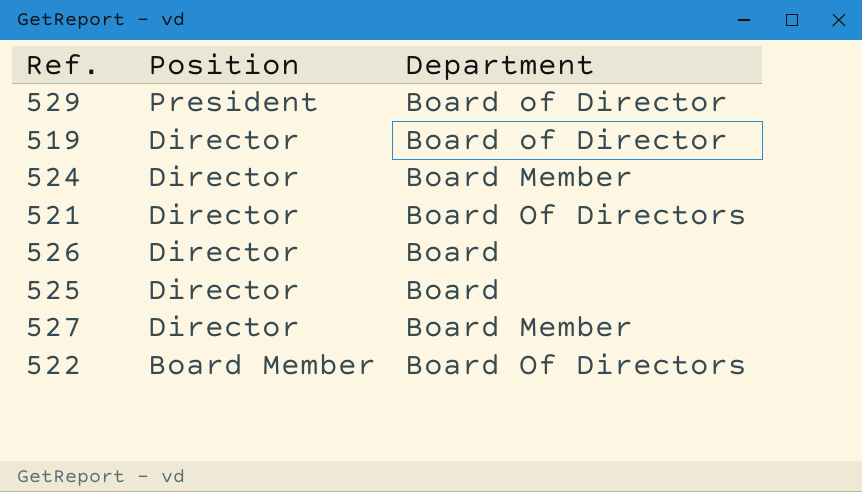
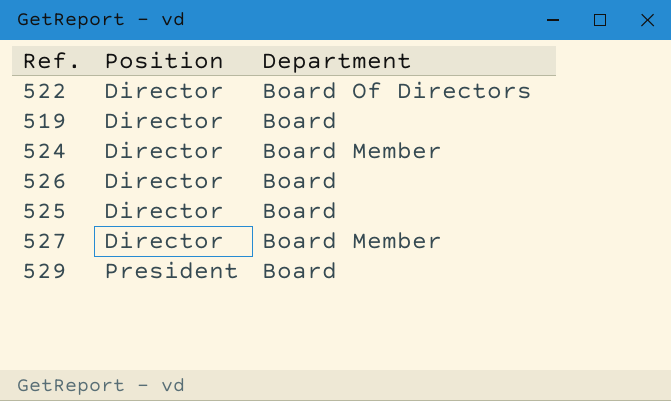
row order: Position descending -> Position ascending
row 521: Director | Board Of Directors -> none
522 | Position: Board Member -> Director
519 | Department: Board of Director -> Board
529 | Department: Board of Director -> Board

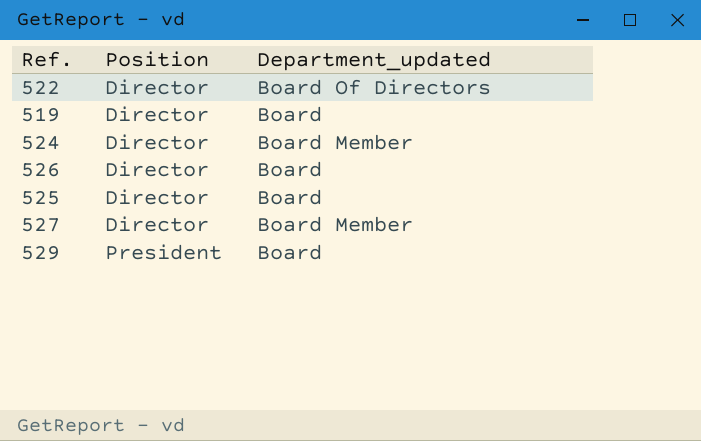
column name: Department -> Department_updated

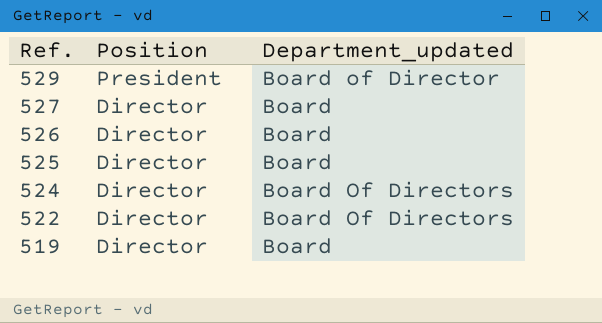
row order: Position ascending -> Ref. descending
529 | Department_updated: Board -> Board of Director
527 | Department_updated: Board Member -> Board
524 | Department_updated: Board Member -> Board Of Directors

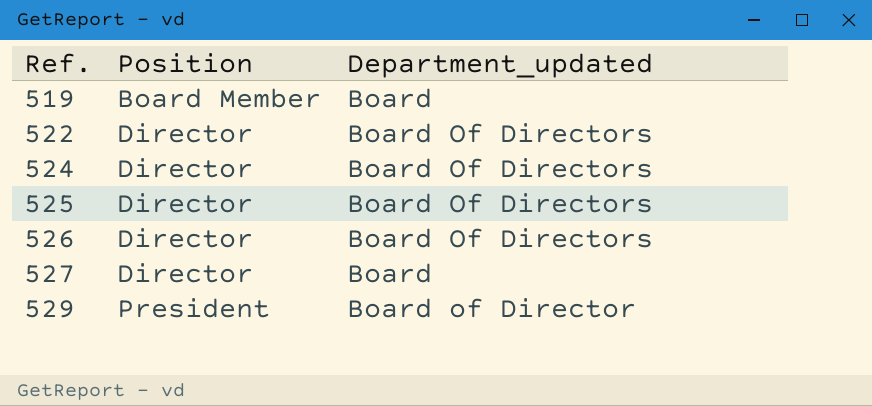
row order: Ref. descending -> Ref. ascending
519 | Position: Director -> Board Member
525 | Department_updated: Board -> Board Of Directors
526 | Department_updated: Board -> Board Of Directors

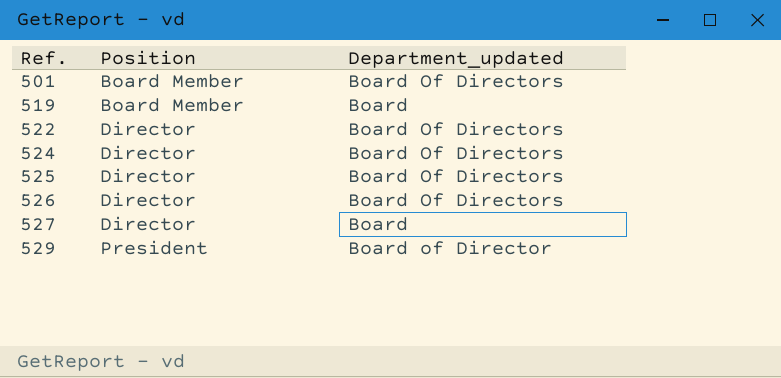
row 501: none -> Board Member | Board Of Directors

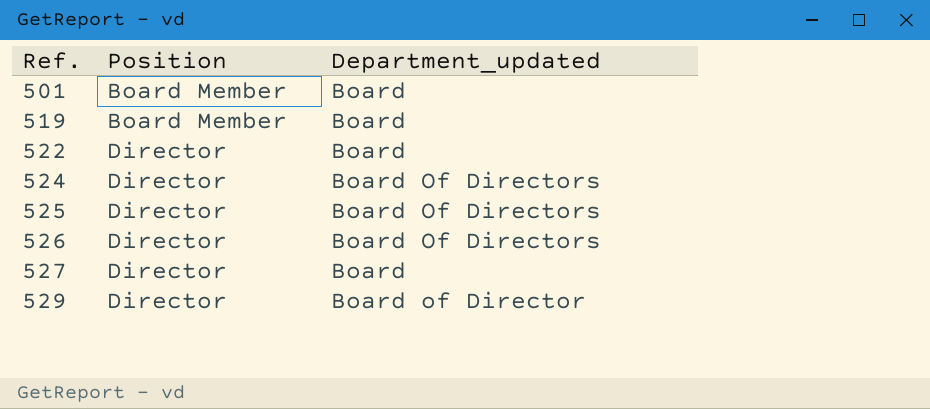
501 | Department_updated: Board Of Directors -> Board
522 | Department_updated: Board Of Directors -> Board
529 | Position: President -> Director

